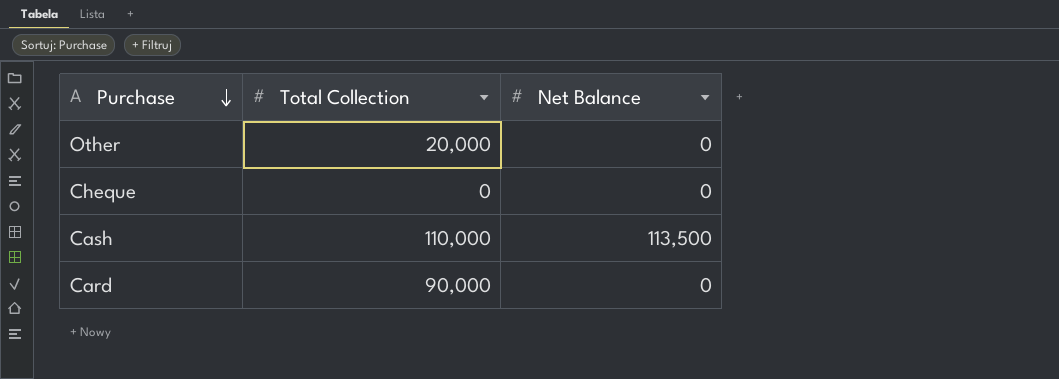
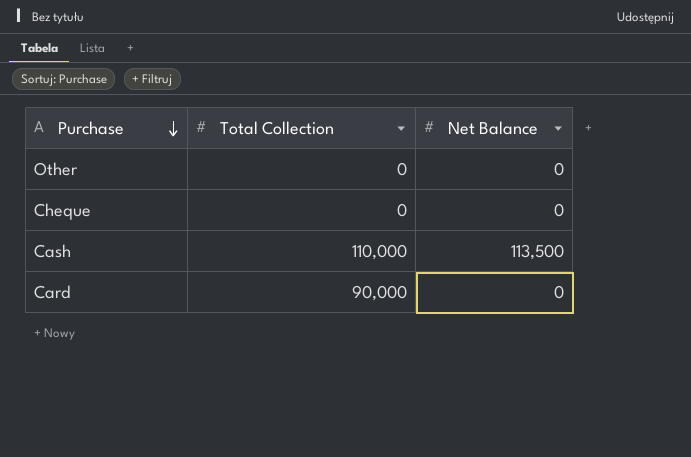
Other | Total Collection: 20,000 -> 0

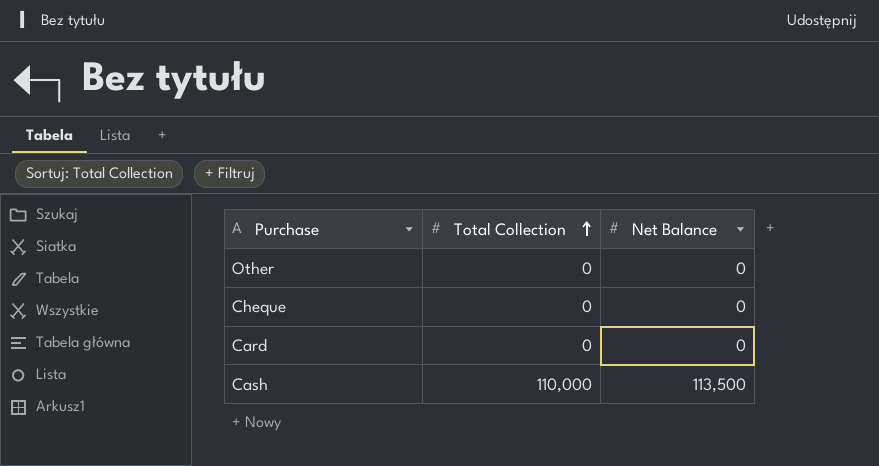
row order: Purchase descending -> Total Collection ascending
Card | Total Collection: 90,000 -> 0

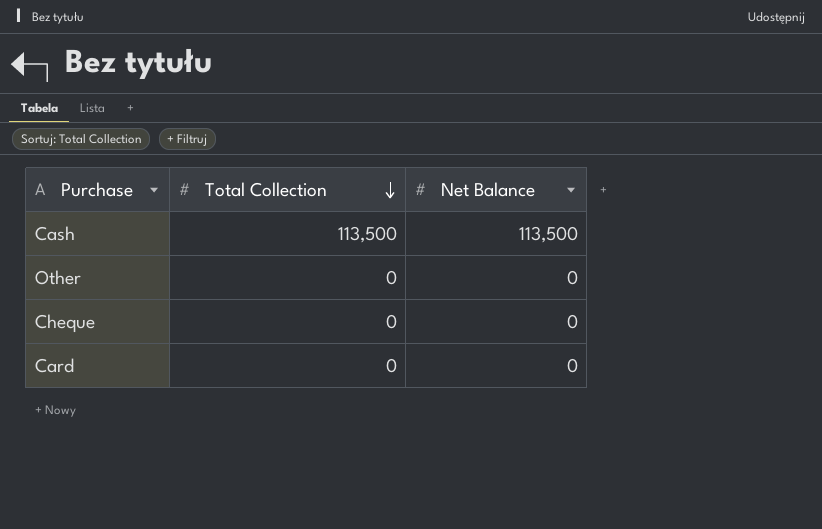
row order: Total Collection ascending -> Total Collection descending
Cash | Total Collection: 110,000 -> 113,500

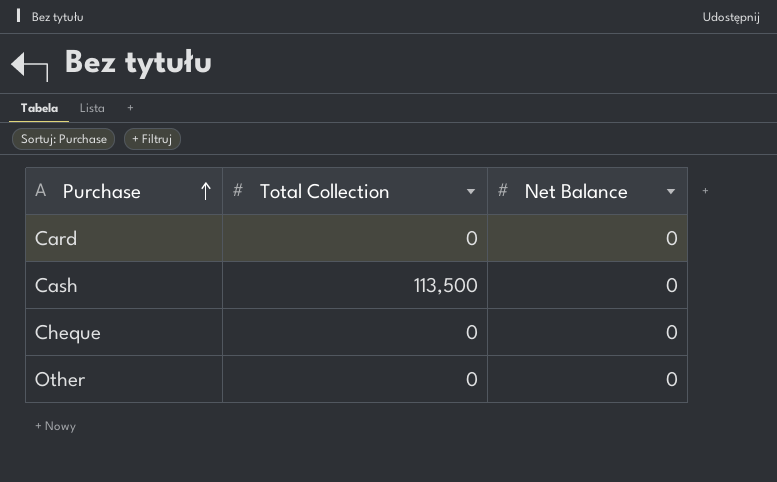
row order: Total Collection descending -> Purchase ascending
Cash | Net Balance: 113,500 -> 0

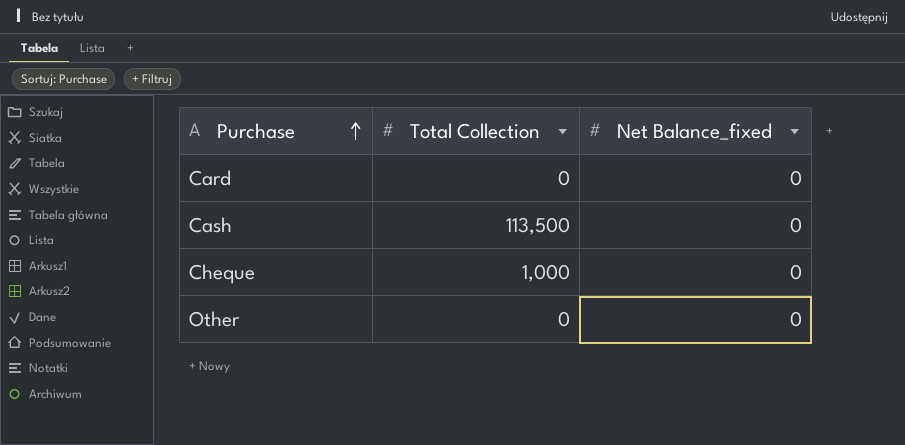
column name: Net Balance -> Net Balance_fixed
Cheque | Total Collection: 0 -> 1,000

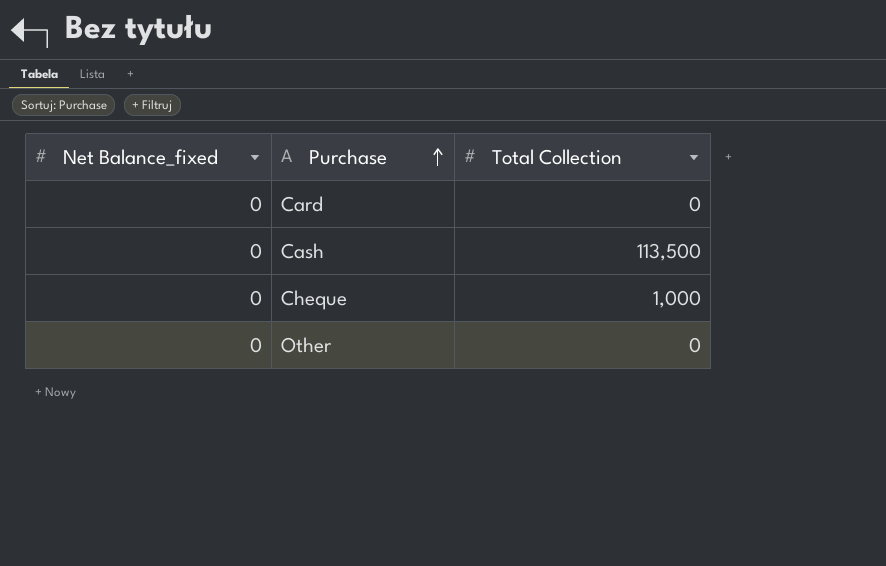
column Net Balance_fixed | position: 3 -> 1

